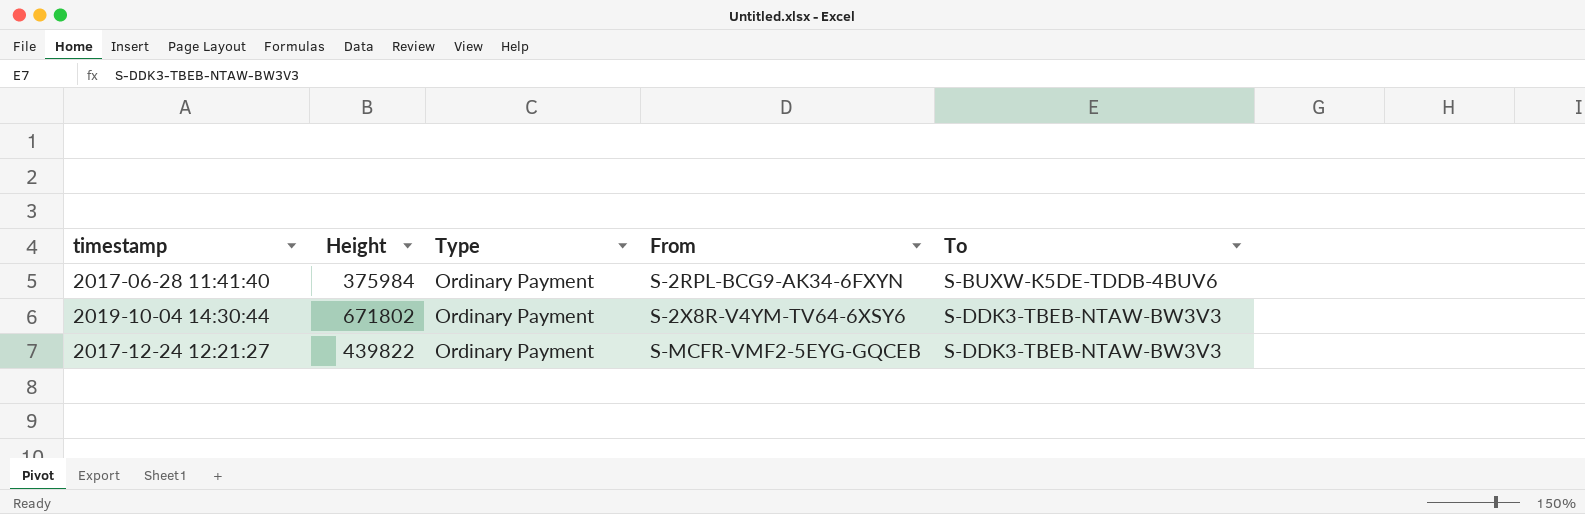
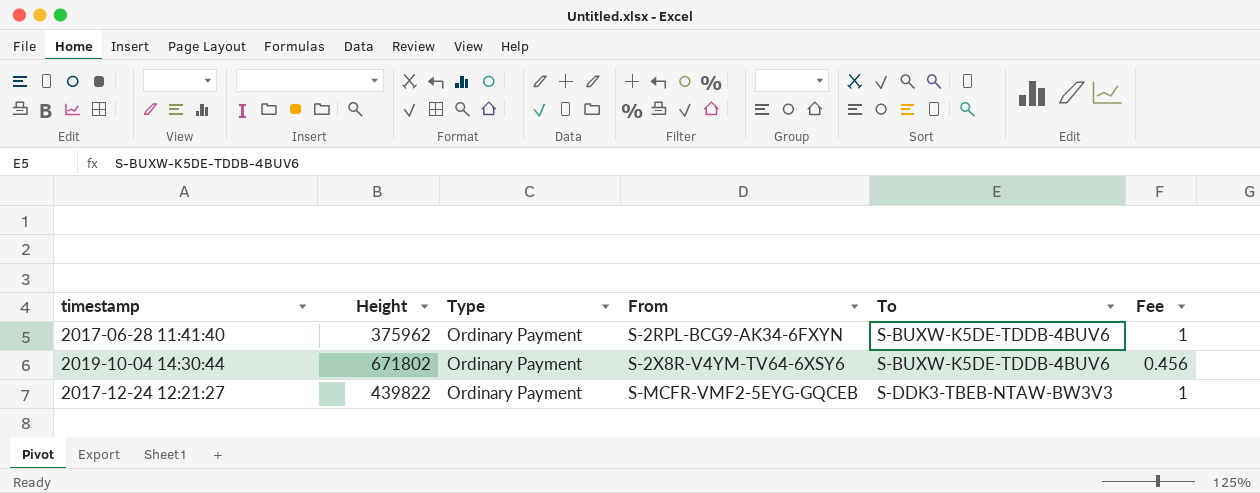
column Fee | position: none -> 6
2017-06-28 11:41:40 | Height: 375984 -> 375962
2019-10-04 14:30:44 | To: S-DDK3-TBEB-NTAW-BW3V3 -> S-BUXW-K5DE-TDDB-4BUV6

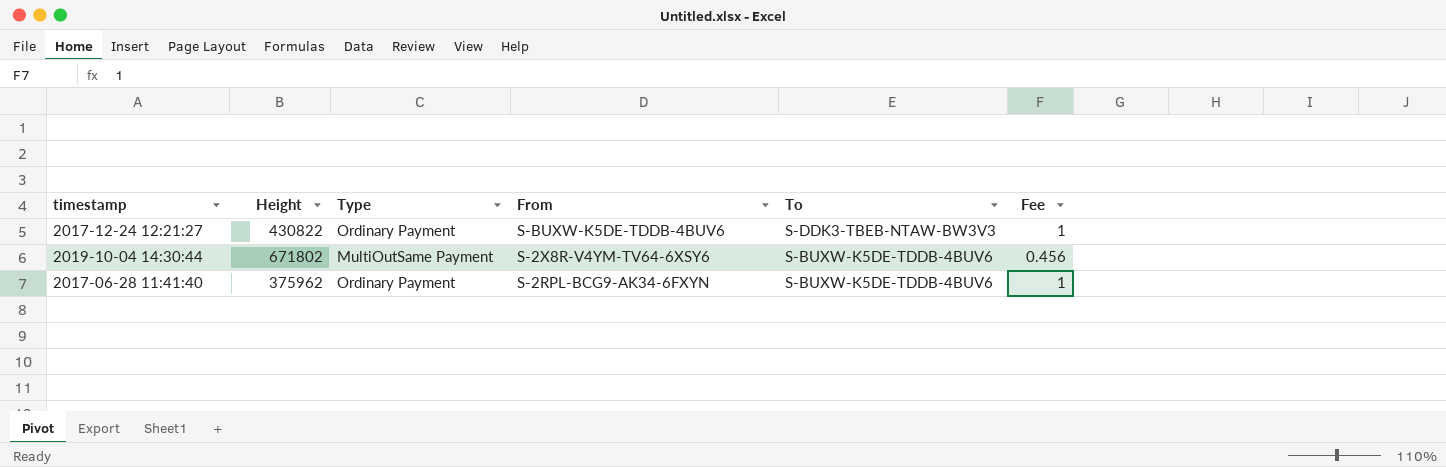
row order: From ascending -> From descending
2017-12-24 12:21:27 | Height: 439822 -> 430822
2017-12-24 12:21:27 | From: S-MCFR-VMF2-5EYG-GQCEB -> S-BUXW-K5DE-TDDB-4BUV6
2019-10-04 14:30:44 | Type: Ordinary Payment -> MultiOutSame Payment

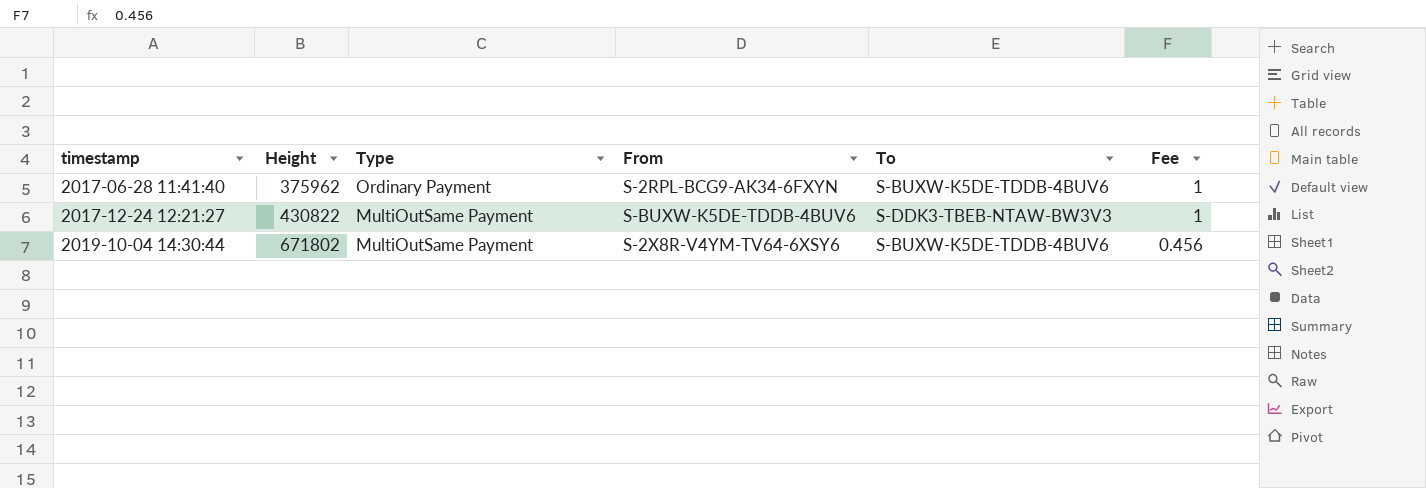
row order: From descending -> timestamp ascending
2017-12-24 12:21:27 | Type: Ordinary Payment -> MultiOutSame Payment

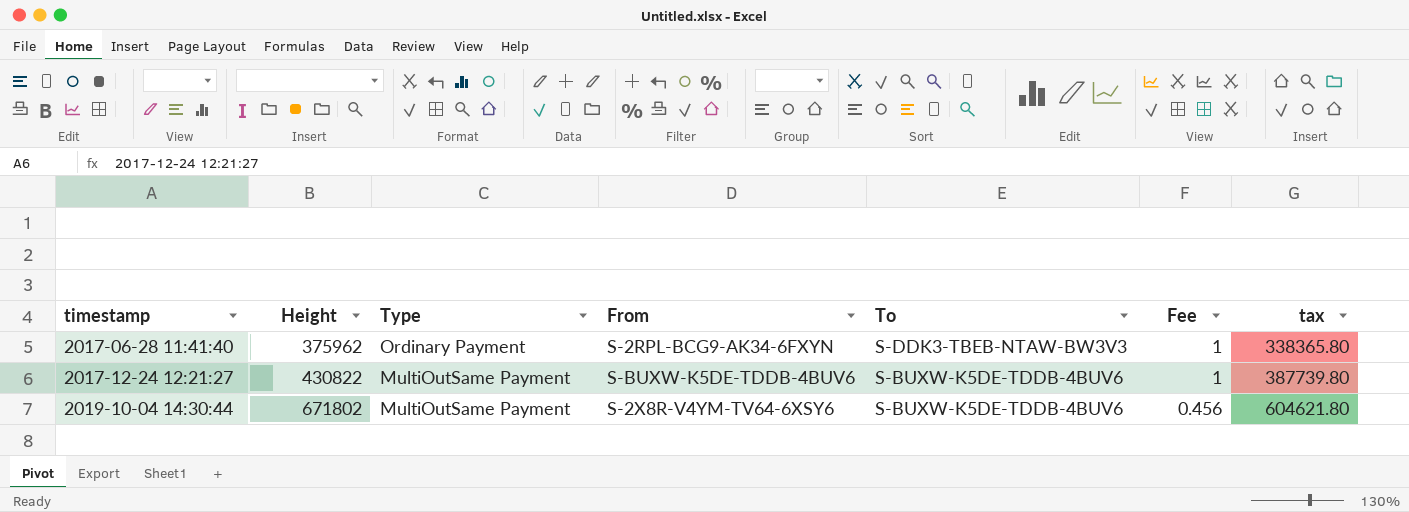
column tax | formula: none -> [Height] * 0.9
2017-06-28 11:41:40 | To: S-BUXW-K5DE-TDDB-4BUV6 -> S-DDK3-TBEB-NTAW-BW3V3
2017-12-24 12:21:27 | To: S-DDK3-TBEB-NTAW-BW3V3 -> S-BUXW-K5DE-TDDB-4BUV6

